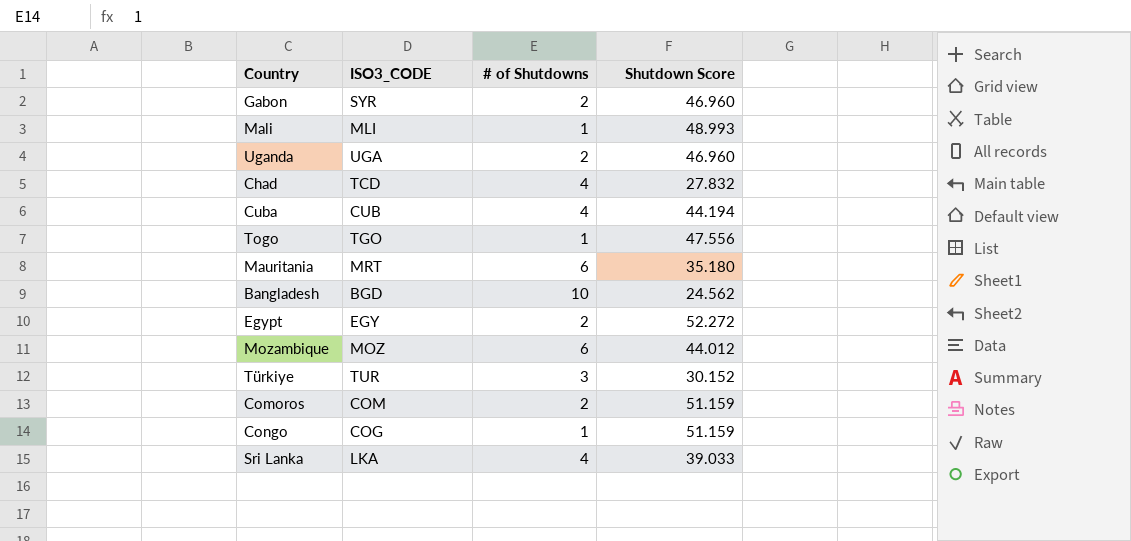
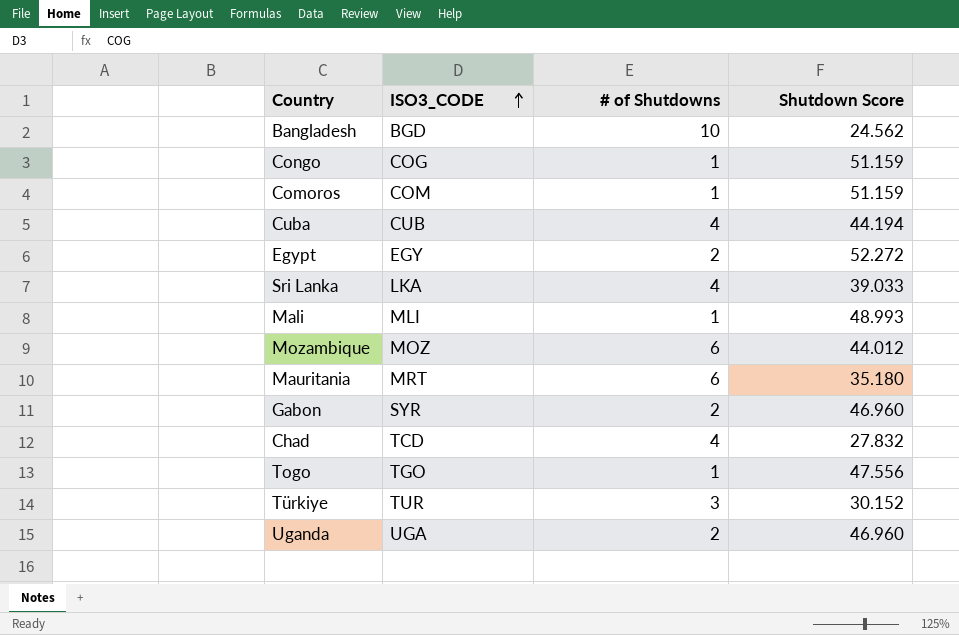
row order: none -> ISO3_CODE ascending
Comoros | # of Shutdowns: 2 -> 1

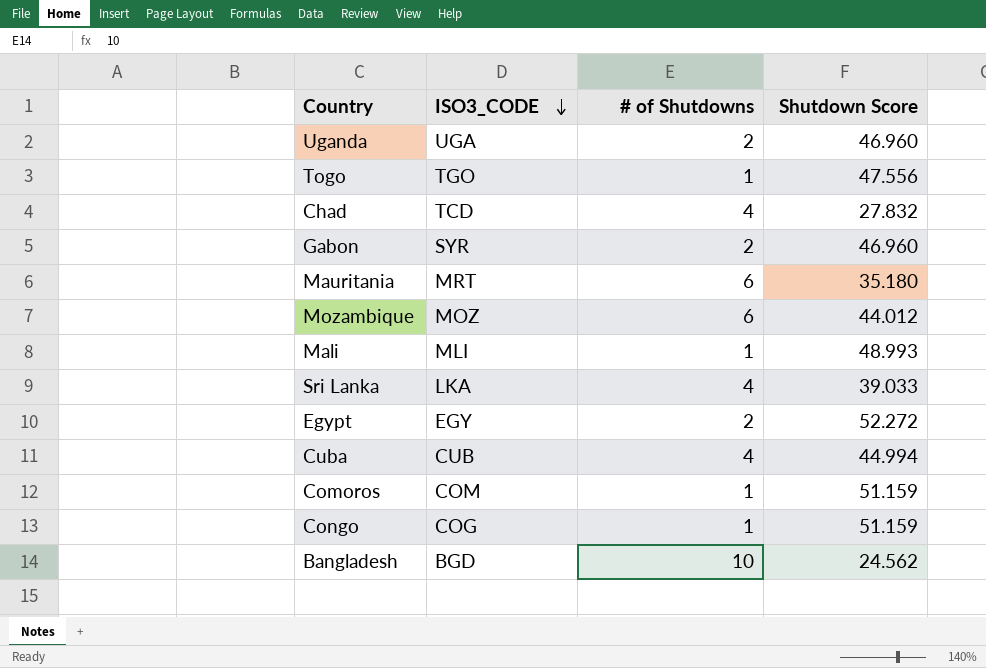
row order: ISO3_CODE ascending -> ISO3_CODE descending
row Türkiye: TUR | 3 | 30.152 -> none
Cuba | Shutdown Score: 44.194 -> 44.994

